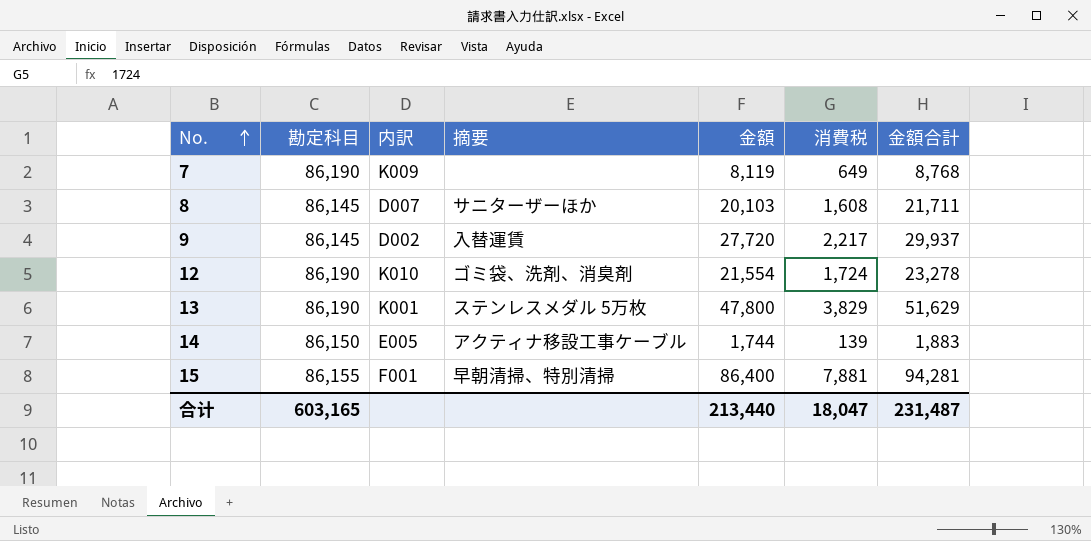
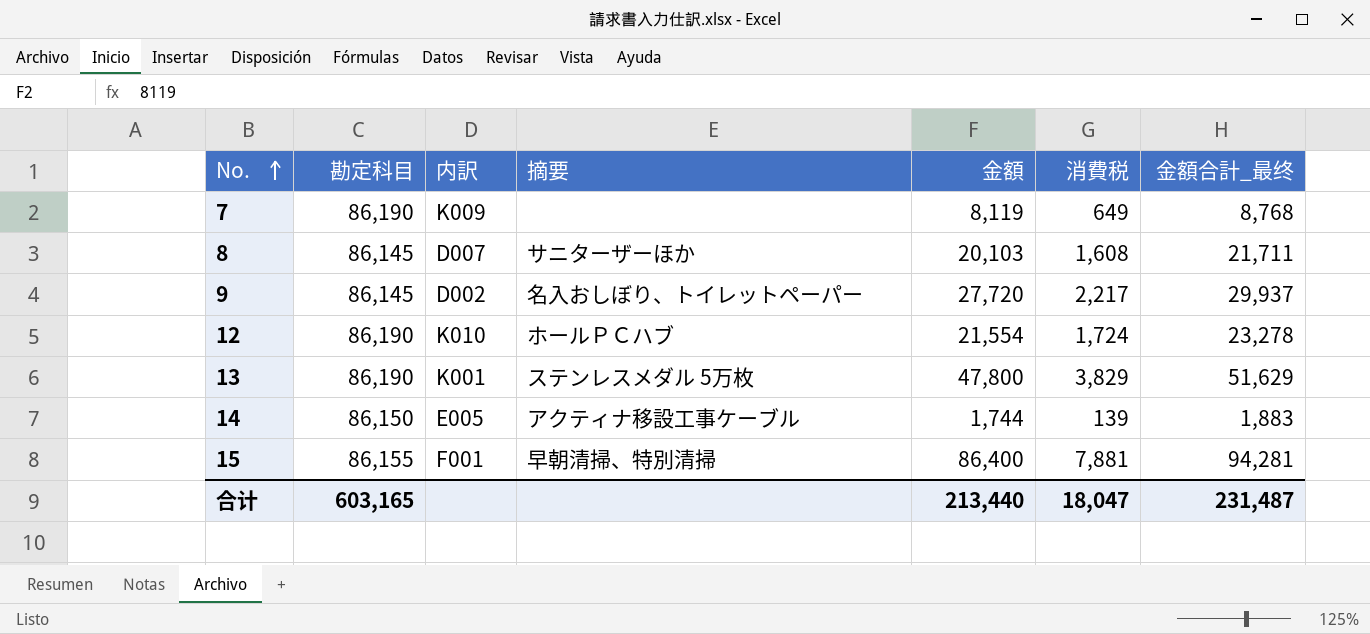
column name: 金額合計 -> 金額合計_最终
9 | 摘要: 入替運賃 -> 名入おしぼり、トイレットペーパー
12 | 摘要: ゴミ袋、洗剤、消臭剤 -> ホールＰＣハブ

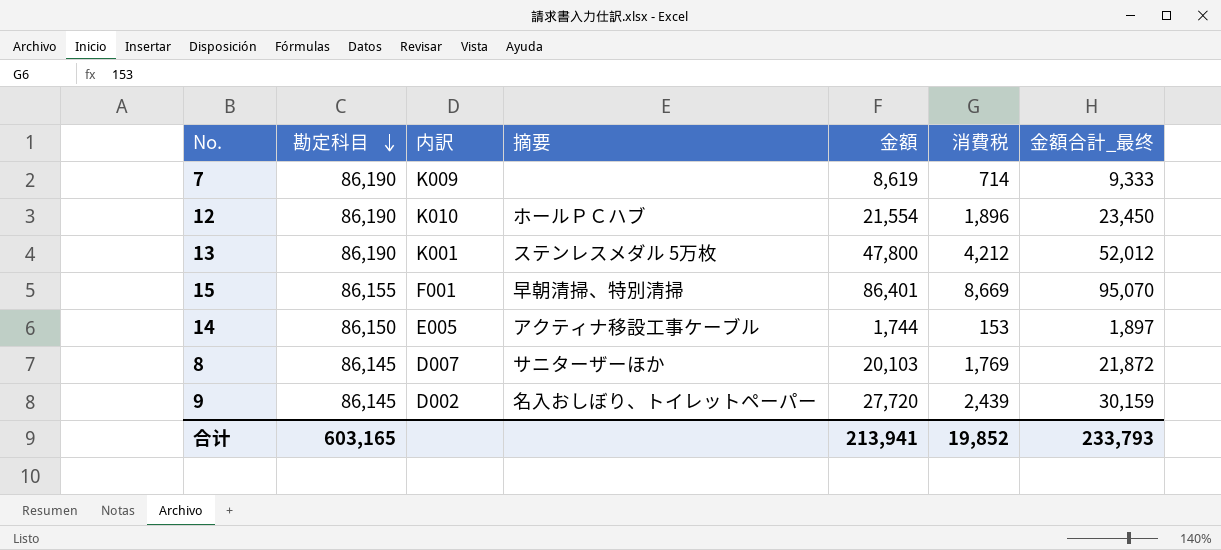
row order: No. ascending -> 勘定科目 descending
7 | 金額: 8,119 -> 8,619
7 | 消費税: 649 -> 714
7 | 金額合計_最终: 8,768 -> 9,333
12 | 消費税: 1,724 -> 1,896
12 | 金額合計_最终: 23,278 -> 23,450
13 | 消費税: 3,829 -> 4,212
13 | 金額合計_最终: 51,629 -> 52,012
15 | 金額: 86,400 -> 86,401
15 | 消費税: 7,881 -> 8,669
15 | 金額合計_最终: 94,281 -> 95,070
14 | 消費税: 139 -> 153
14 | 金額合計_最终: 1,883 -> 1,897
8 | 消費税: 1,608 -> 1,769
8 | 金額合計_最终: 21,711 -> 21,872
9 | 消費税: 2,217 -> 2,439
9 | 金額合計_最终: 29,937 -> 30,159
合计 | 金額: 213,440 -> 213,941
合计 | 消費税: 18,047 -> 19,852
合计 | 金額合計_最终: 231,487 -> 233,793

